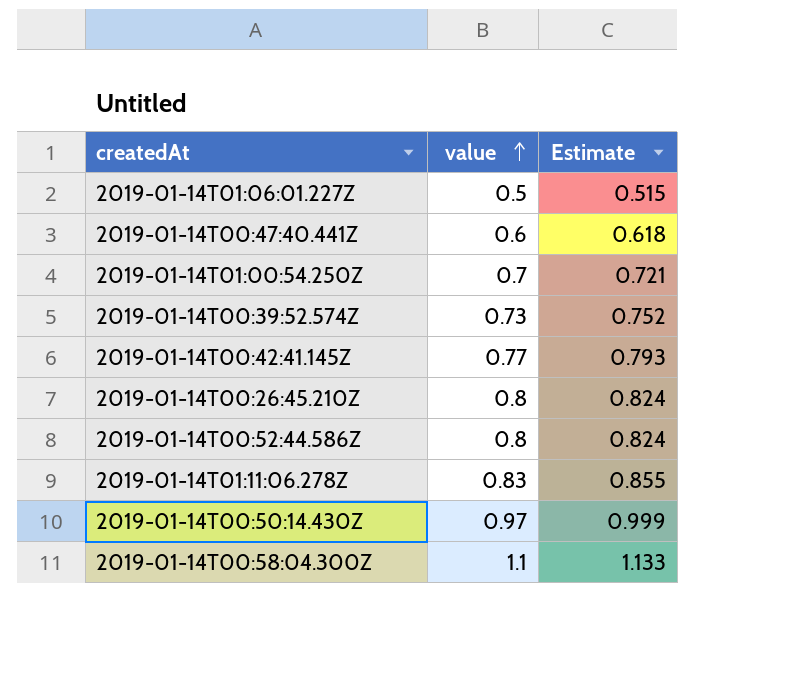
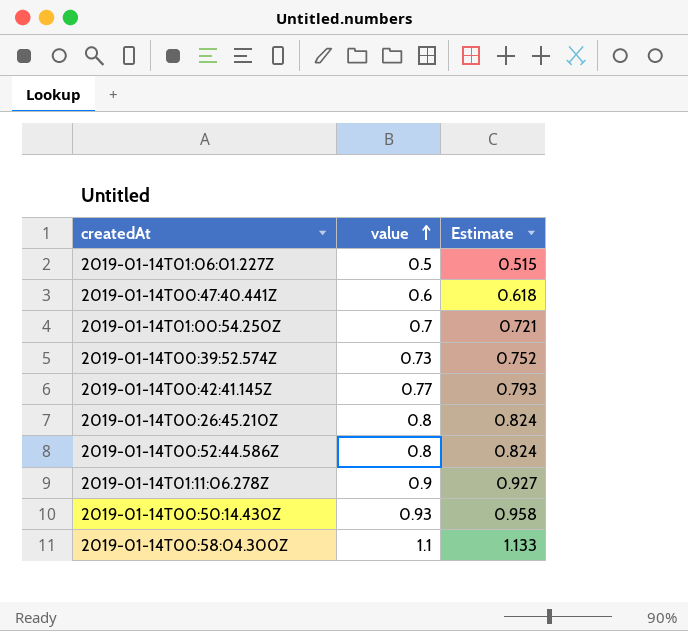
2019-01-14T01:11:06.278Z | value: 0.83 -> 0.9
2019-01-14T01:11:06.278Z | Estimate: 0.855 -> 0.927
2019-01-14T00:50:14.430Z | value: 0.97 -> 0.93
2019-01-14T00:50:14.430Z | Estimate: 0.999 -> 0.958

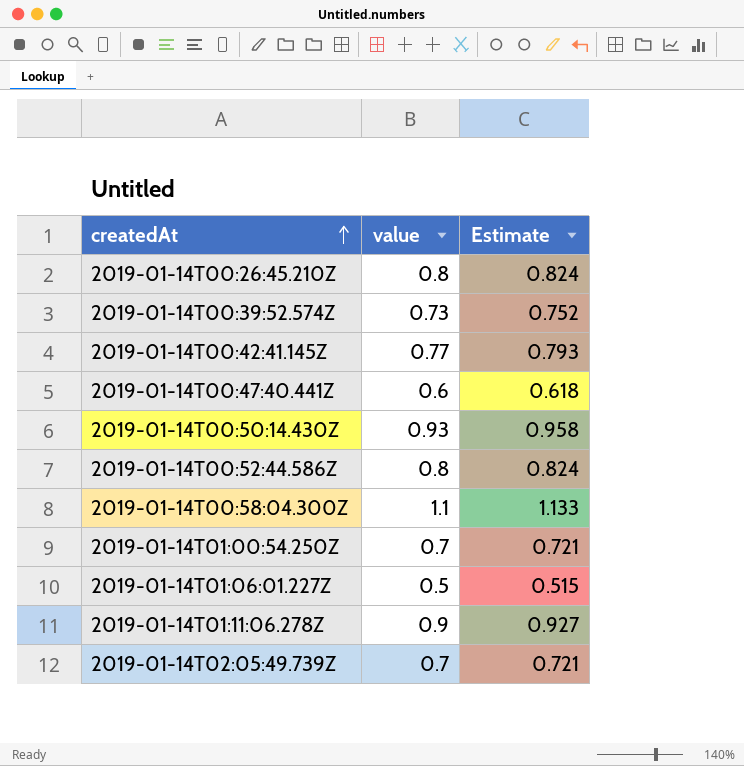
row order: value ascending -> createdAt ascending
row 2019-01-14T02:05:49.739Z: none -> 0.7 | 0.721

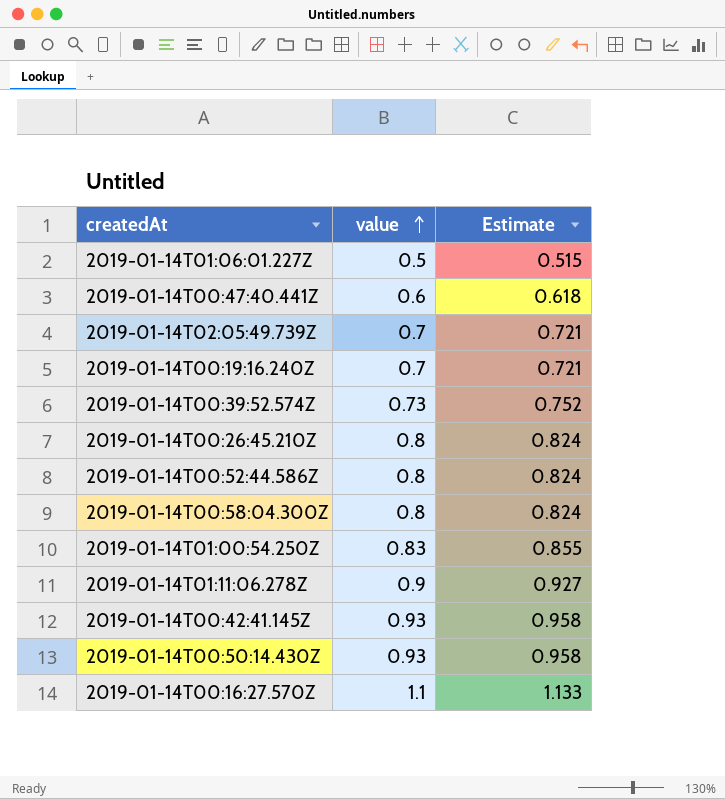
row order: createdAt ascending -> value ascending
row 2019-01-14T00:19:16.240Z: none -> 0.7 | 0.721
2019-01-14T00:58:04.300Z | value: 1.1 -> 0.8
2019-01-14T00:58:04.300Z | Estimate: 1.133 -> 0.824
2019-01-14T01:00:54.250Z | value: 0.7 -> 0.83
2019-01-14T01:00:54.250Z | Estimate: 0.721 -> 0.855
2019-01-14T00:42:41.145Z | value: 0.77 -> 0.93
2019-01-14T00:42:41.145Z | Estimate: 0.793 -> 0.958
row 2019-01-14T00:16:27.570Z: none -> 1.1 | 1.133

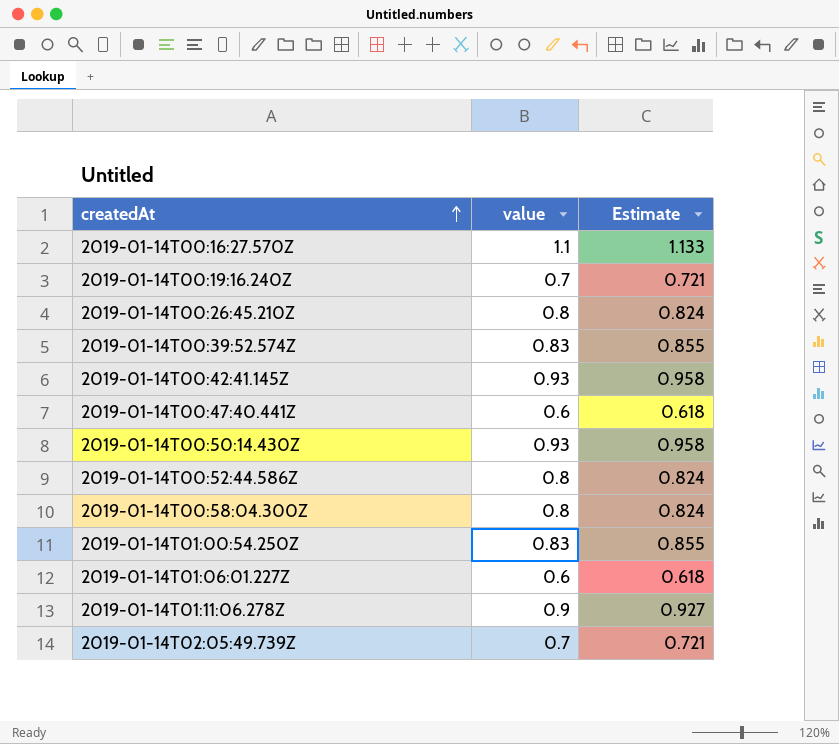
row order: value ascending -> createdAt ascending
2019-01-14T00:39:52.574Z | value: 0.73 -> 0.83
2019-01-14T00:39:52.574Z | Estimate: 0.752 -> 0.855
2019-01-14T01:06:01.227Z | value: 0.5 -> 0.6
2019-01-14T01:06:01.227Z | Estimate: 0.515 -> 0.618

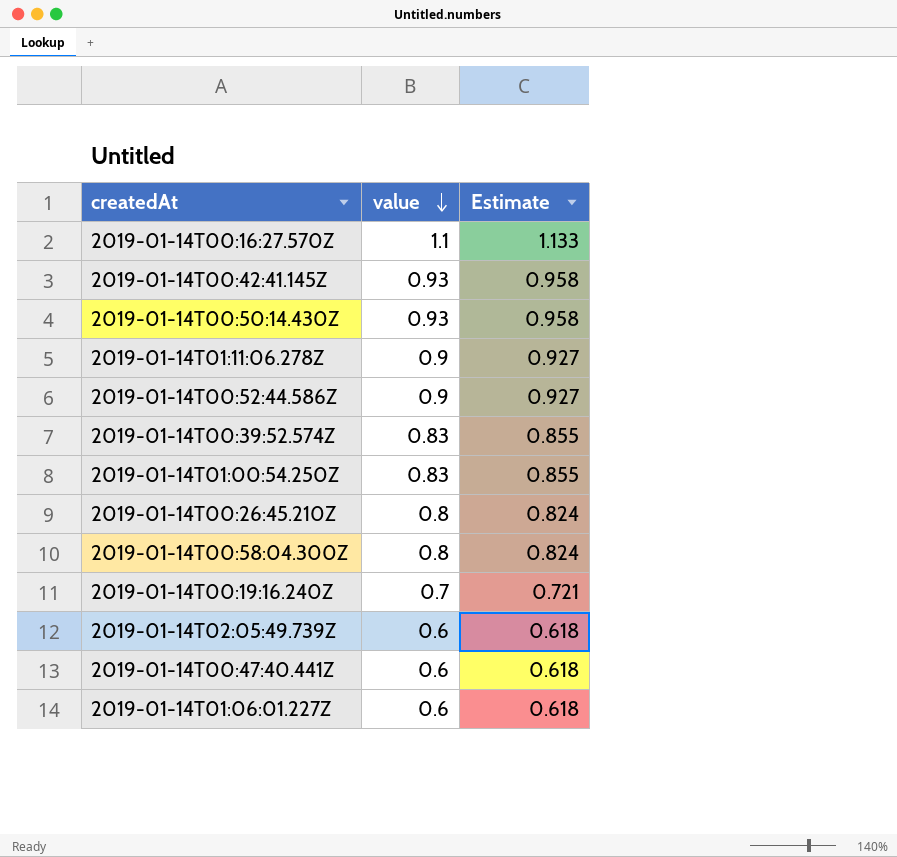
row order: createdAt ascending -> value descending
2019-01-14T00:52:44.586Z | value: 0.8 -> 0.9
2019-01-14T00:52:44.586Z | Estimate: 0.824 -> 0.927
2019-01-14T02:05:49.739Z | value: 0.7 -> 0.6
2019-01-14T02:05:49.739Z | Estimate: 0.721 -> 0.618

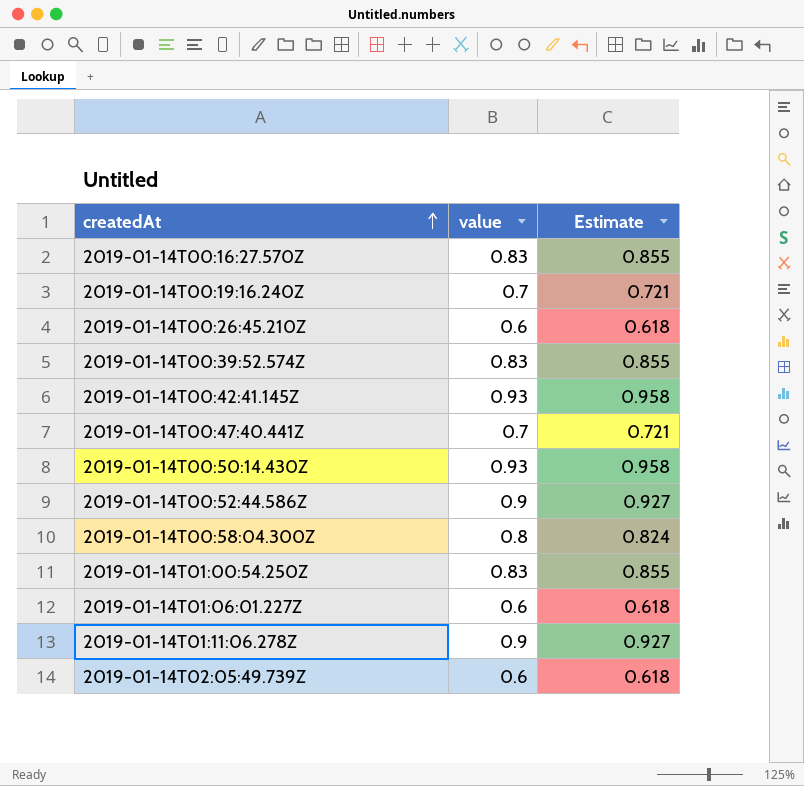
row order: value descending -> createdAt ascending
2019-01-14T00:16:27.570Z | value: 1.1 -> 0.83
2019-01-14T00:16:27.570Z | Estimate: 1.133 -> 0.855
2019-01-14T00:26:45.210Z | value: 0.8 -> 0.6
2019-01-14T00:26:45.210Z | Estimate: 0.824 -> 0.618
2019-01-14T00:47:40.441Z | value: 0.6 -> 0.7
2019-01-14T00:47:40.441Z | Estimate: 0.618 -> 0.721

